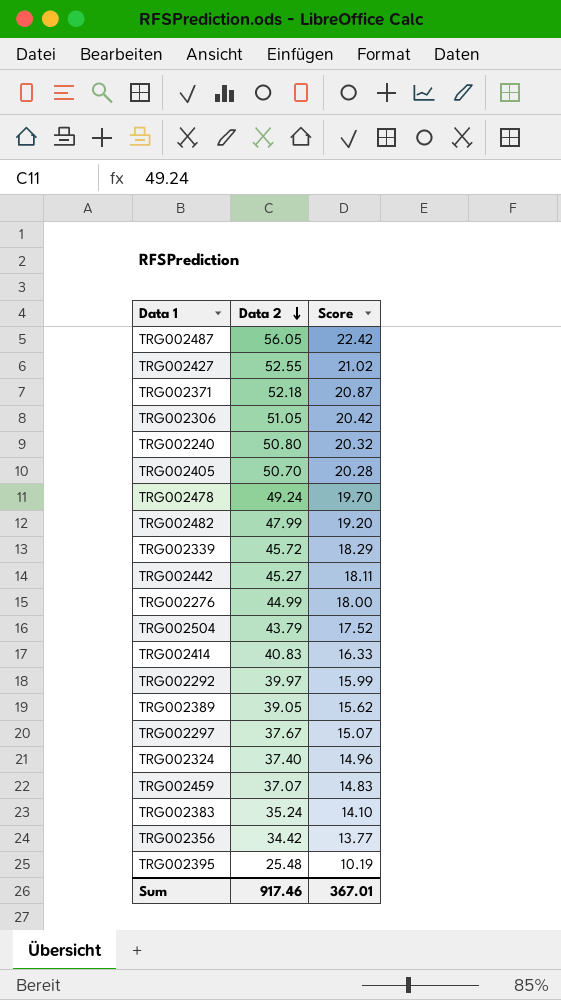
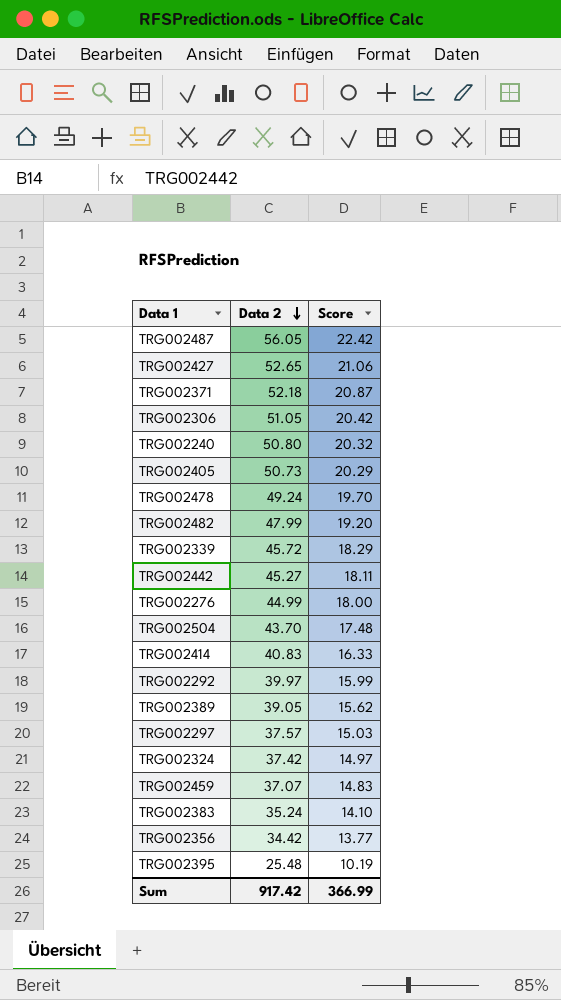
TRG002427 | Data 2: 52.55 -> 52.65
TRG002427 | Score: 21.02 -> 21.06
TRG002405 | Data 2: 50.70 -> 50.73
TRG002405 | Score: 20.28 -> 20.29
TRG002504 | Data 2: 43.79 -> 43.70
TRG002504 | Score: 17.52 -> 17.48
TRG002297 | Data 2: 37.67 -> 37.57
TRG002297 | Score: 15.07 -> 15.03
TRG002324 | Data 2: 37.40 -> 37.42
TRG002324 | Score: 14.96 -> 14.97
Sum | Data 2: 917.46 -> 917.42
Sum | Score: 367.01 -> 366.99

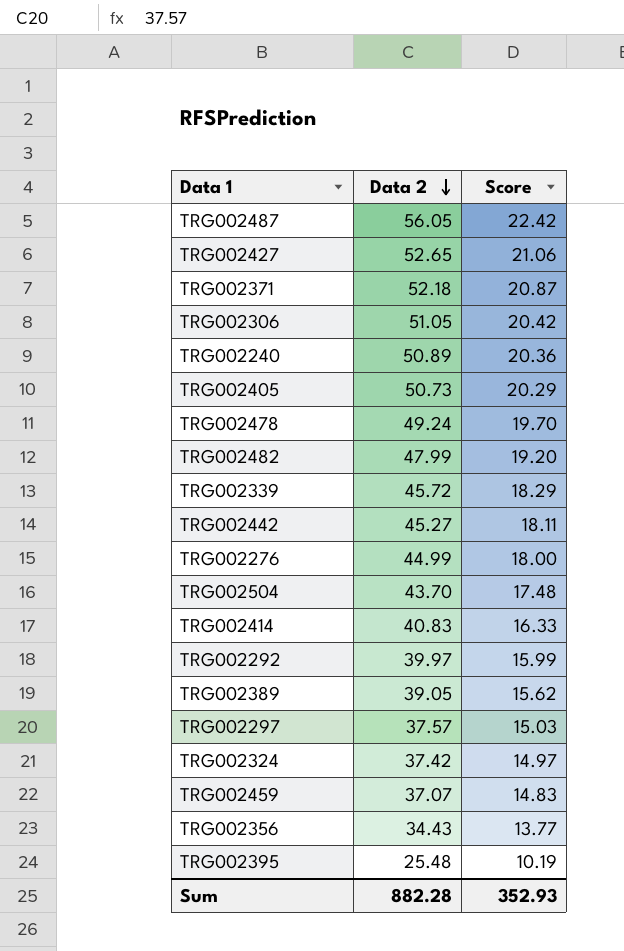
row TRG002383: 35.24 | 14.10 -> none
TRG002240 | Data 2: 50.80 -> 50.89
TRG002240 | Score: 20.32 -> 20.36
TRG002356 | Data 2: 34.42 -> 34.43
Sum | Data 2: 917.42 -> 882.28
Sum | Score: 366.99 -> 352.93

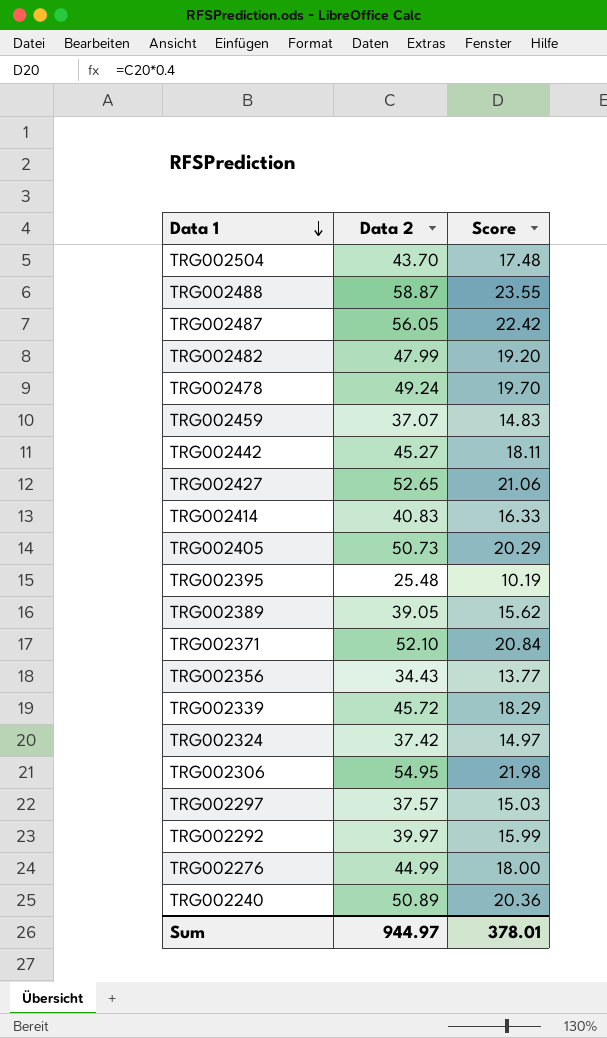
row order: Data 2 descending -> Data 1 descending
row TRG002488: none -> 58.87 | 23.55
TRG002371 | Data 2: 52.18 -> 52.10
TRG002371 | Score: 20.87 -> 20.84
TRG002306 | Data 2: 51.05 -> 54.95
TRG002306 | Score: 20.42 -> 21.98
Sum | Data 2: 882.28 -> 944.97
Sum | Score: 352.93 -> 378.01

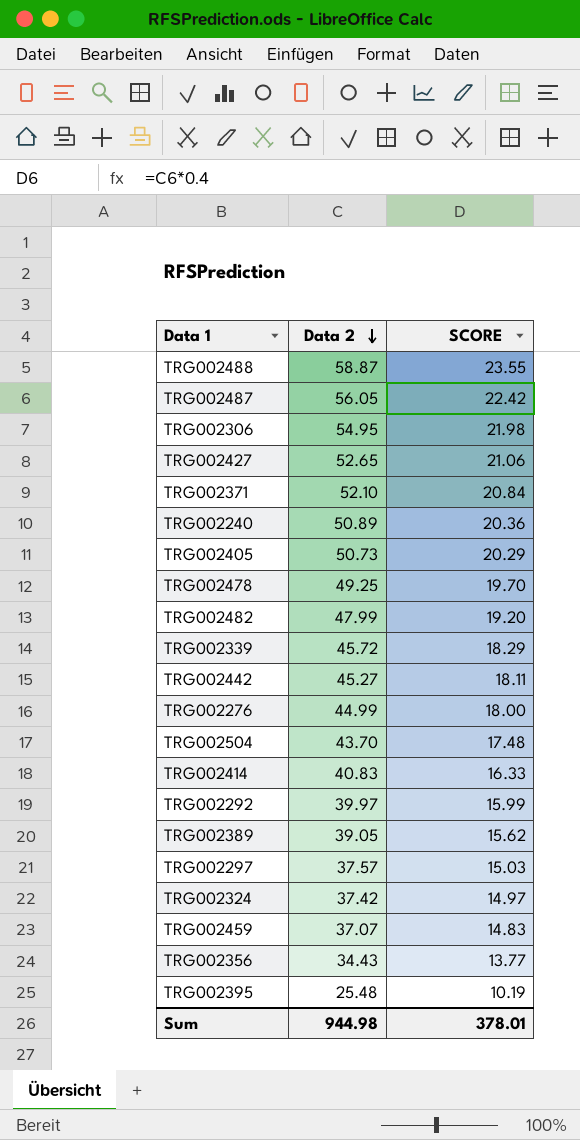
row order: Data 1 descending -> Data 2 descending
column name: Score -> SCORE
TRG002478 | Data 2: 49.24 -> 49.25
Sum | Data 2: 944.97 -> 944.98

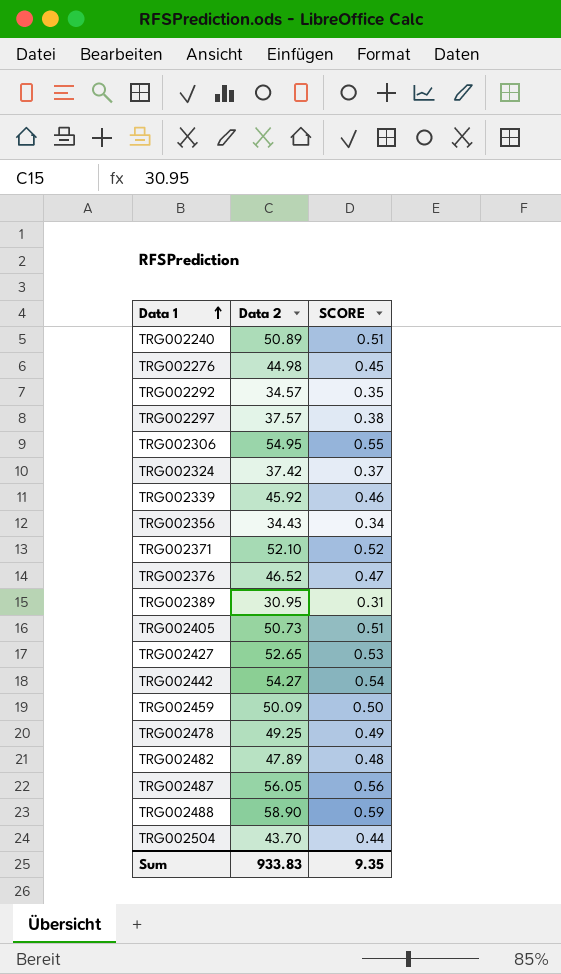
row order: Data 2 descending -> Data 1 ascending
column SCORE | formula: [Data 2] * 0.4 -> [Data 2] * 0.01
row TRG002414: 40.83 | 16.33 -> none
row TRG002395: 25.48 | 10.19 -> none
TRG002276 | Data 2: 44.99 -> 44.98
TRG002292 | Data 2: 39.97 -> 34.57
TRG002339 | Data 2: 45.72 -> 45.92
row TRG002376: none -> 46.52 | 0.47
TRG002389 | Data 2: 39.05 -> 30.95
TRG002442 | Data 2: 45.27 -> 54.27
TRG002459 | Data 2: 37.07 -> 50.09
TRG002482 | Data 2: 47.99 -> 47.89
TRG002488 | Data 2: 58.87 -> 58.90
Sum | Data 2: 944.98 -> 933.83
Sum | SCORE: 378.01 -> 9.35

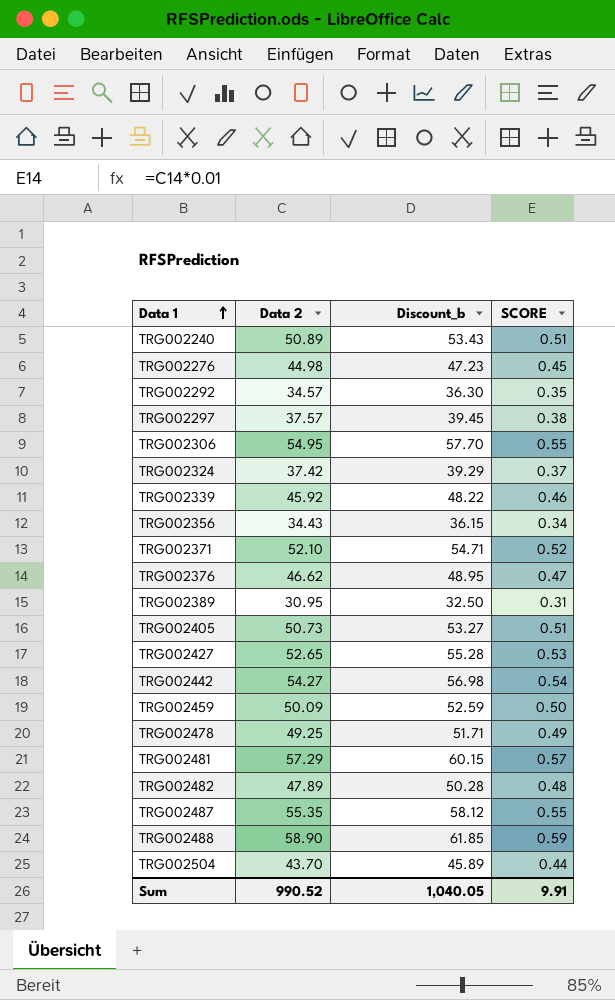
column Discount_b | formula: none -> [Data 2] * 1.05
TRG002376 | Data 2: 46.52 -> 46.62
row TRG002481: none -> 57.29 | 60.15 | 0.57
TRG002487 | Data 2: 56.05 -> 55.35
TRG002487 | SCORE: 0.56 -> 0.55
Sum | Data 2: 933.83 -> 990.52
Sum | SCORE: 9.35 -> 9.91

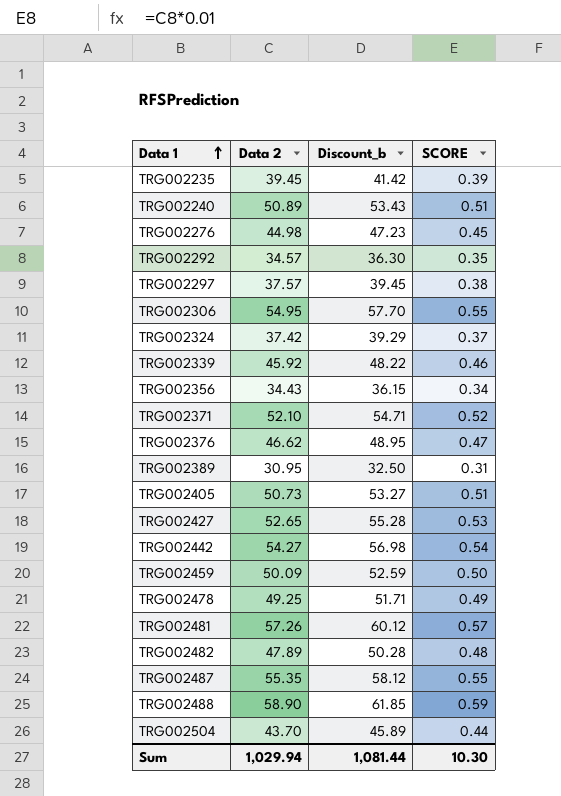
row TRG002235: none -> 39.45 | 41.42 | 0.39
TRG002481 | Data 2: 57.29 -> 57.26
TRG002481 | Discount_b: 60.15 -> 60.12
Sum | Data 2: 990.52 -> 1,029.94
Sum | Discount_b: 1,040.05 -> 1,081.44
Sum | SCORE: 9.91 -> 10.30

